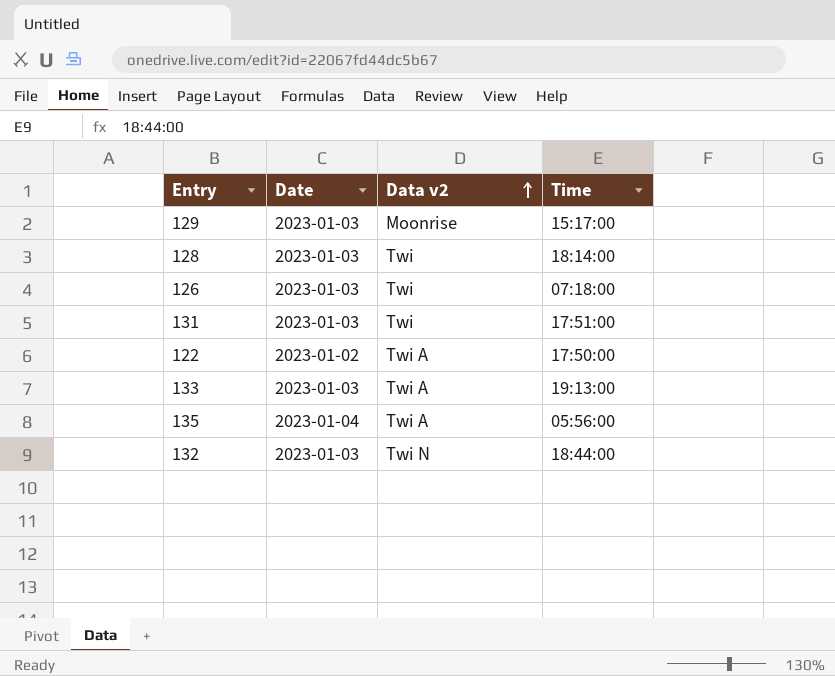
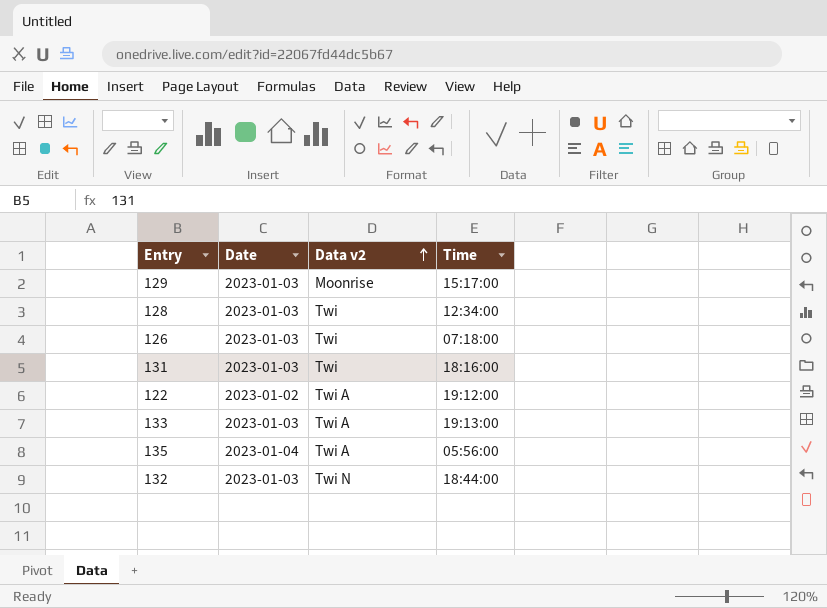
128 | Time: 18:14:00 -> 12:34:00
131 | Time: 17:51:00 -> 18:16:00
122 | Time: 17:50:00 -> 19:12:00

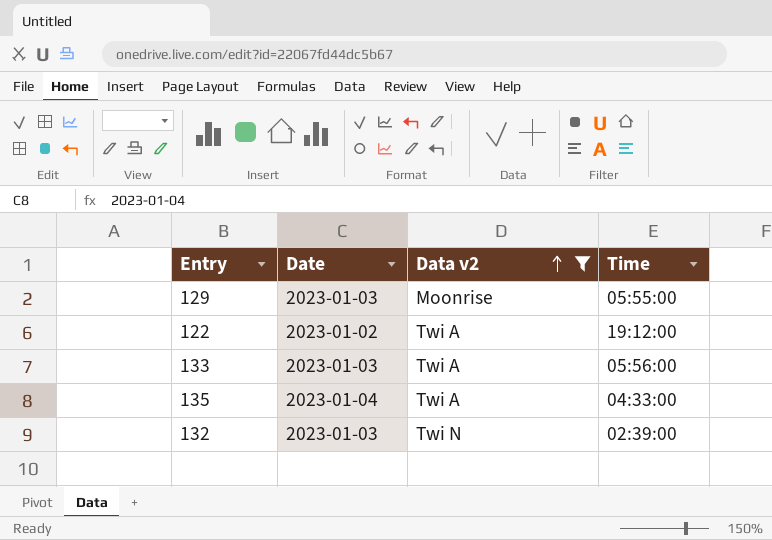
filter: none -> Data v2 != Twi
129 | Time: 15:17:00 -> 05:55:00
133 | Time: 19:13:00 -> 05:56:00
135 | Time: 05:56:00 -> 04:33:00
132 | Time: 18:44:00 -> 02:39:00

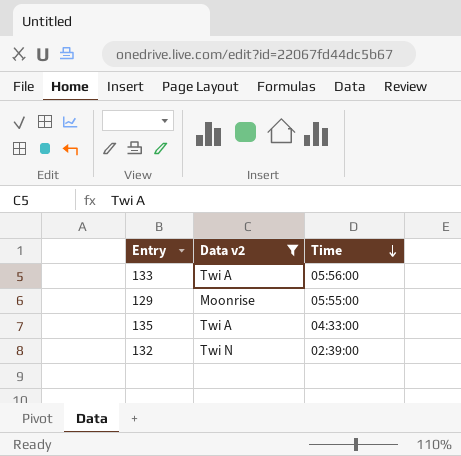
row order: Data v2 ascending -> Time descending
column Date | position: 2 -> none
row 122: 2023-01-02 | Twi A | 19:12:00 -> none

